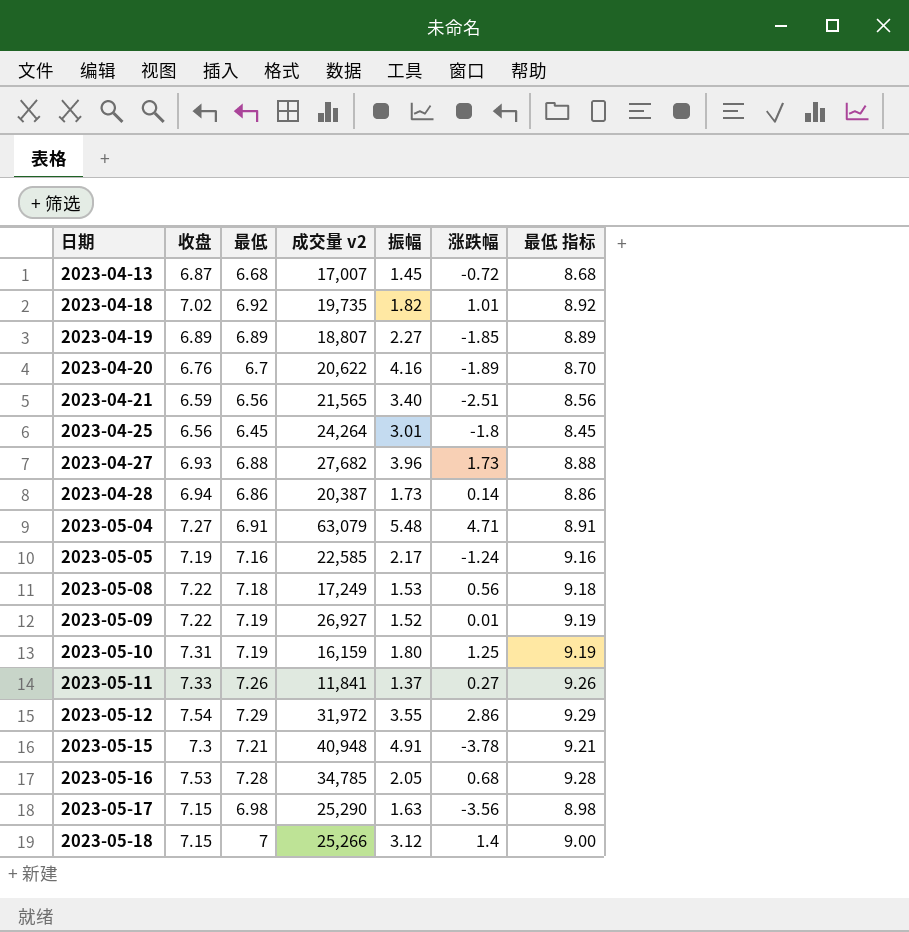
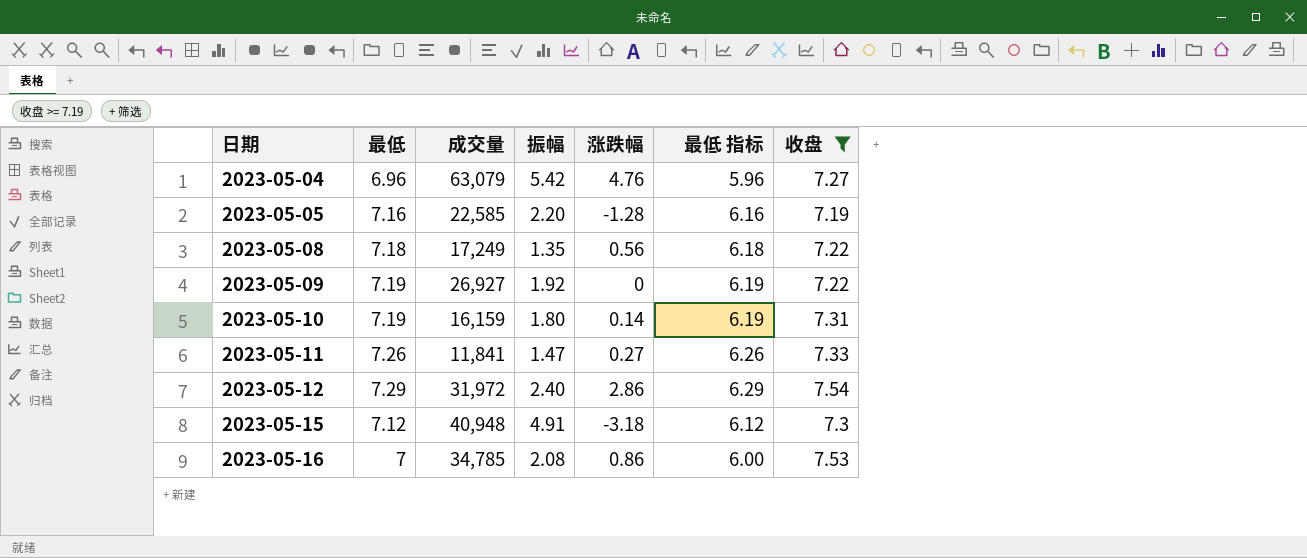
filter: none -> 收盘 >= 7.19
column name: 成交量 v2 -> 成交量
column 最低 指标 | formula: [最低] + 2 -> [最低] - 1
column 收盘 | position: 2 -> 7
2023-05-04 | 最低: 6.91 -> 6.96
2023-05-04 | 振幅: 5.48 -> 5.42
2023-05-04 | 涨跌幅: 4.71 -> 4.76
2023-05-05 | 振幅: 2.17 -> 2.20
2023-05-05 | 涨跌幅: -1.24 -> -1.28
2023-05-08 | 振幅: 1.53 -> 1.35
2023-05-09 | 振幅: 1.52 -> 1.92
2023-05-09 | 涨跌幅: 0.01 -> 0
2023-05-10 | 涨跌幅: 1.25 -> 0.14
2023-05-11 | 振幅: 1.37 -> 1.47
2023-05-12 | 振幅: 3.55 -> 2.40
2023-05-15 | 最低: 7.21 -> 7.12
2023-05-15 | 涨跌幅: -3.78 -> -3.18
2023-05-16 | 最低: 7.28 -> 7
2023-05-16 | 振幅: 2.05 -> 2.08
2023-05-16 | 涨跌幅: 0.68 -> 0.86

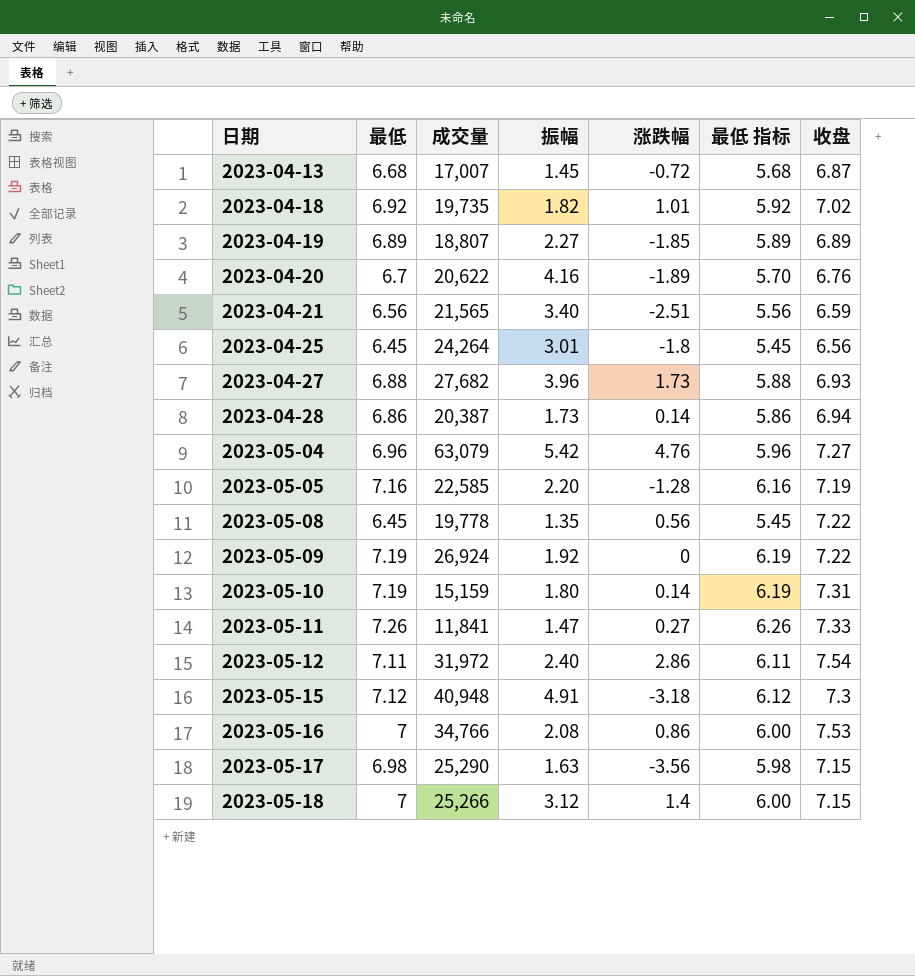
filter: 收盘 >= 7.19 -> none
2023-05-08 | 最低: 7.18 -> 6.45
2023-05-08 | 成交量: 17,249 -> 19,778
2023-05-08 | 最低 指标: 6.18 -> 5.45
2023-05-09 | 成交量: 26,927 -> 26,924
2023-05-10 | 成交量: 16,159 -> 15,159
2023-05-12 | 最低: 7.29 -> 7.11
2023-05-12 | 最低 指标: 6.29 -> 6.11
2023-05-16 | 成交量: 34,785 -> 34,766

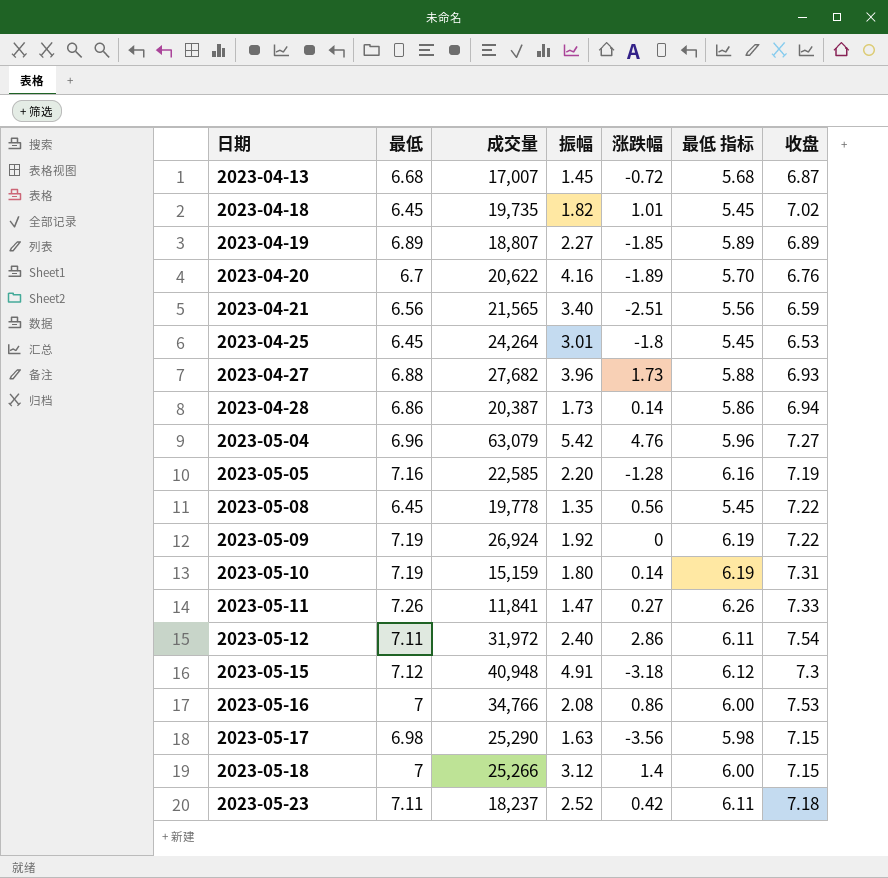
2023-04-18 | 最低: 6.92 -> 6.45
2023-04-18 | 最低 指标: 5.92 -> 5.45
2023-04-25 | 收盘: 6.56 -> 6.53
row 2023-05-23: none -> 7.11 | 18,237 | 2.52 | 0.42 | 6.11 | 7.18

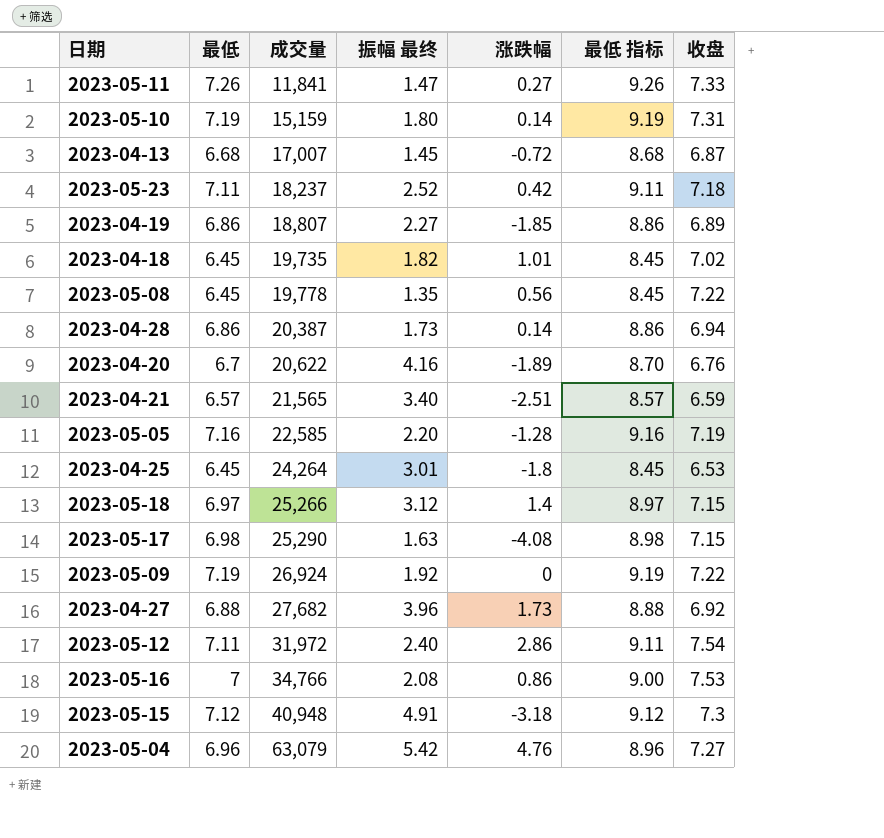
row order: 日期 ascending -> 成交量 ascending
column name: 振幅 -> 振幅 最终
column 最低 指标 | formula: [最低] - 1 -> [最低] + 2
2023-04-19 | 最低: 6.89 -> 6.86
2023-04-21 | 最低: 6.56 -> 6.57
2023-05-18 | 最低: 7 -> 6.97
2023-05-17 | 涨跌幅: -3.56 -> -4.08
2023-04-27 | 收盘: 6.93 -> 6.92

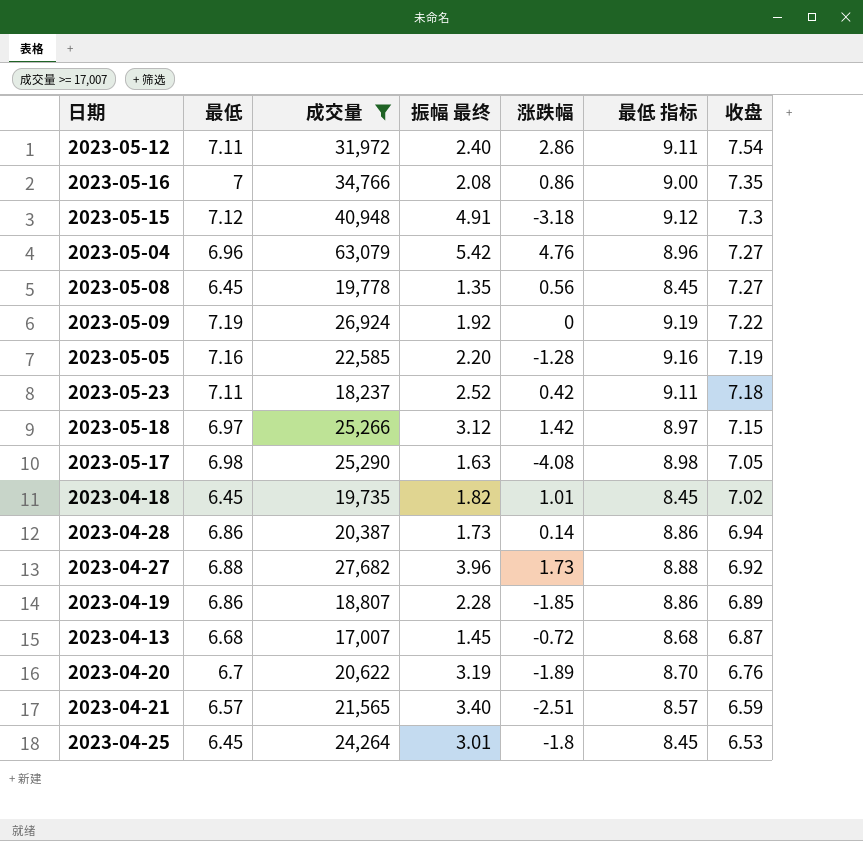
filter: none -> 成交量 >= 17,007
row order: 成交量 ascending -> 收盘 descending
2023-05-16 | 收盘: 7.53 -> 7.35
2023-05-08 | 收盘: 7.22 -> 7.27
2023-05-18 | 涨跌幅: 1.4 -> 1.42
2023-05-17 | 收盘: 7.15 -> 7.05
2023-04-19 | 振幅 最终: 2.27 -> 2.28
2023-04-20 | 振幅 最终: 4.16 -> 3.19

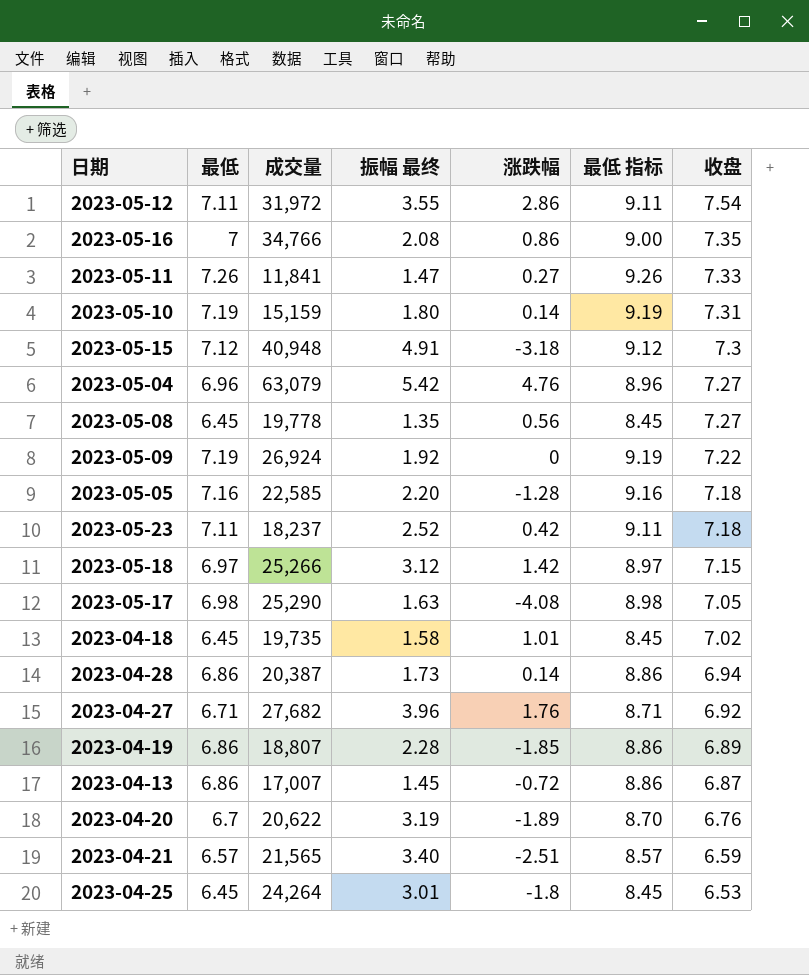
filter: 成交量 >= 17,007 -> none
2023-05-12 | 振幅 最终: 2.40 -> 3.55
2023-05-05 | 收盘: 7.19 -> 7.18
2023-04-18 | 振幅 最终: 1.82 -> 1.58
2023-04-27 | 最低: 6.88 -> 6.71
2023-04-27 | 涨跌幅: 1.73 -> 1.76
2023-04-27 | 最低 指标: 8.88 -> 8.71
2023-04-13 | 最低: 6.68 -> 6.86
2023-04-13 | 最低 指标: 8.68 -> 8.86

